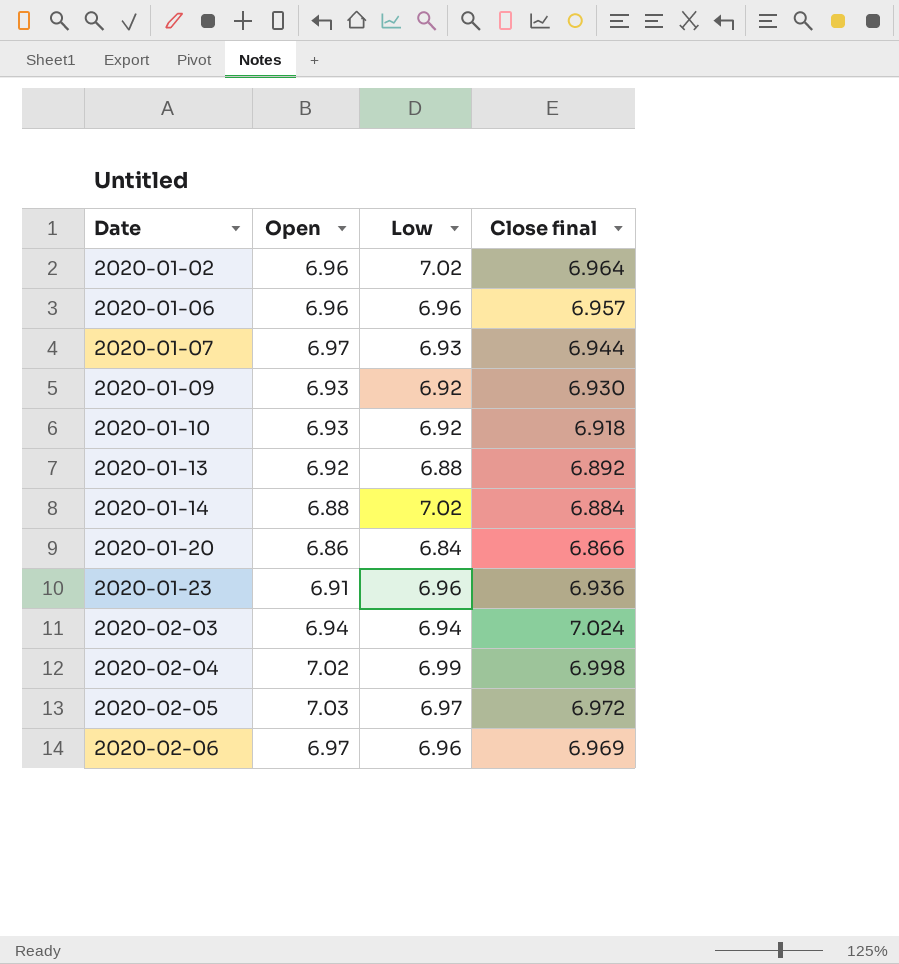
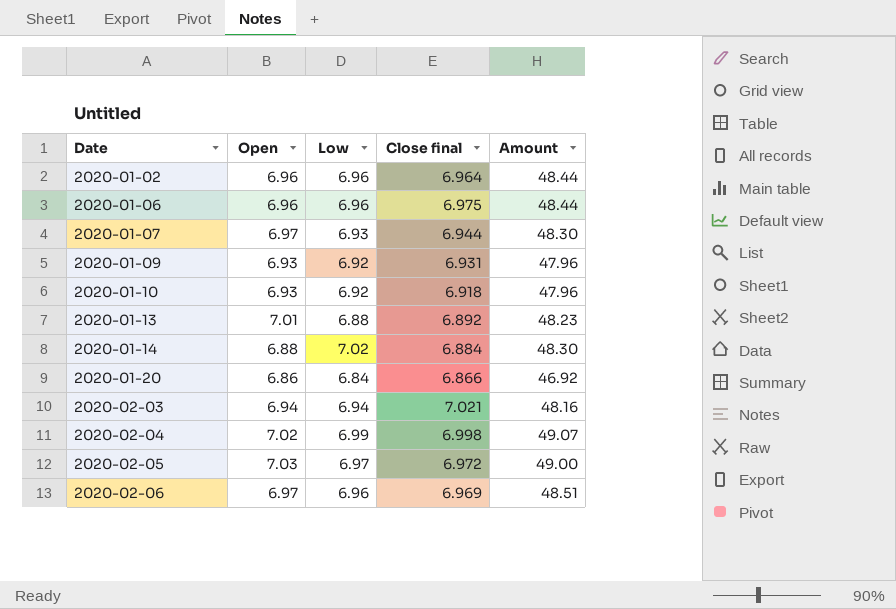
column Amount | formula: none -> [Open] * [Low]
row 2020-01-23: 6.91 | 6.96 | 6.936 -> none
2020-01-02 | Low: 7.02 -> 6.96
2020-01-06 | Close final: 6.957 -> 6.975
2020-01-09 | Close final: 6.930 -> 6.931
2020-01-13 | Open: 6.92 -> 7.01
2020-02-03 | Close final: 7.024 -> 7.021

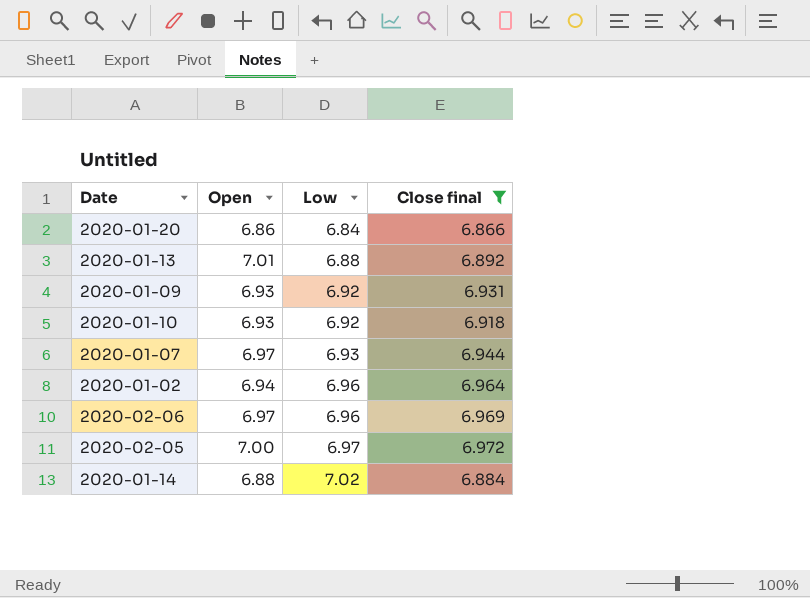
filter: none -> Close final <= 6.972
row order: Date ascending -> Low ascending
column Amount | formula: [Open] * [Low] -> none
2020-01-02 | Open: 6.96 -> 6.94
2020-02-05 | Open: 7.03 -> 7.00

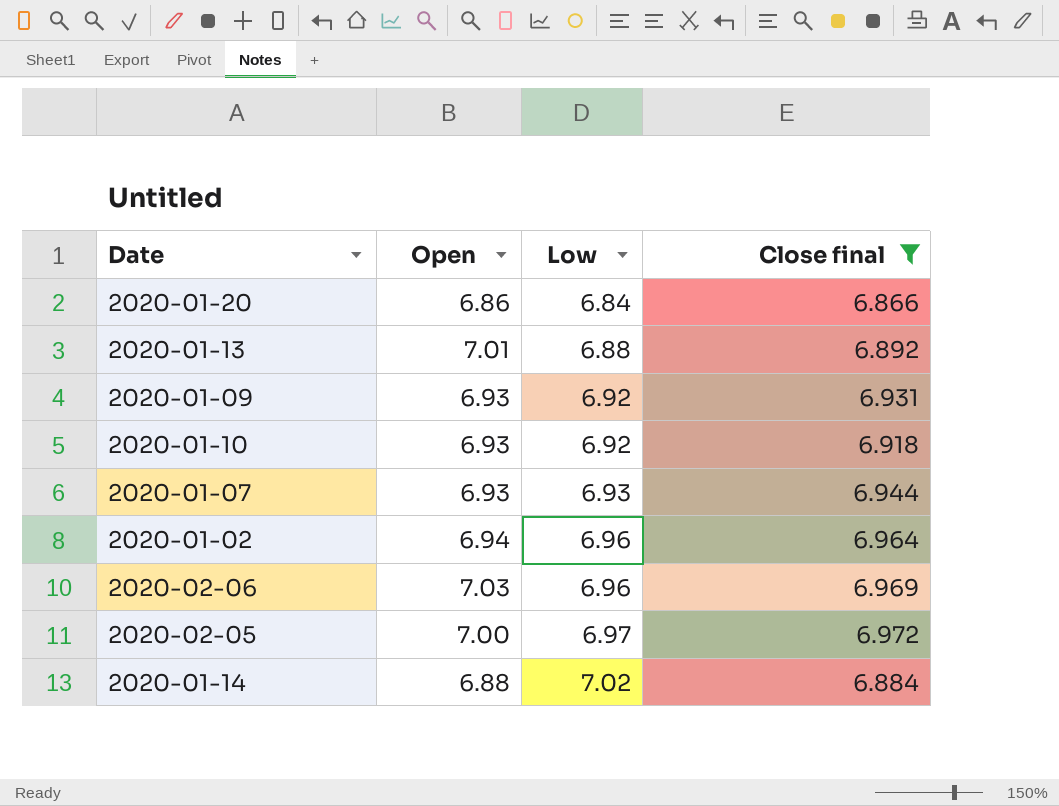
2020-01-07 | Open: 6.97 -> 6.93
2020-02-06 | Open: 6.97 -> 7.03

